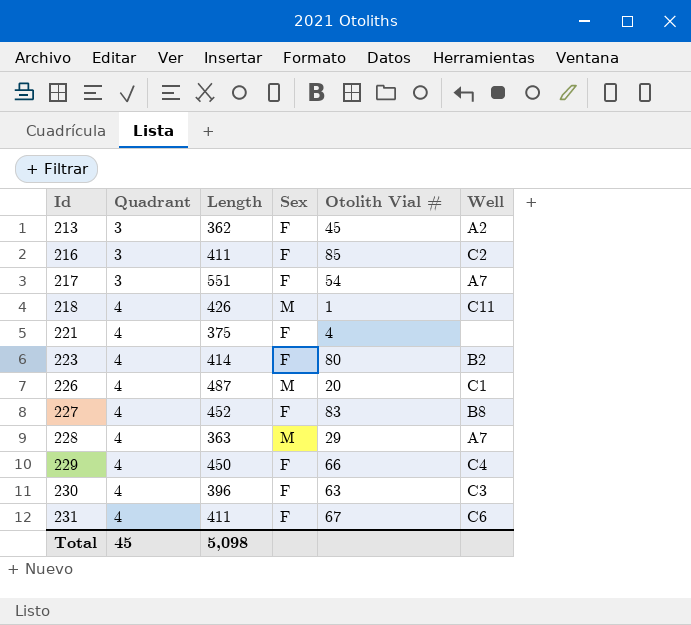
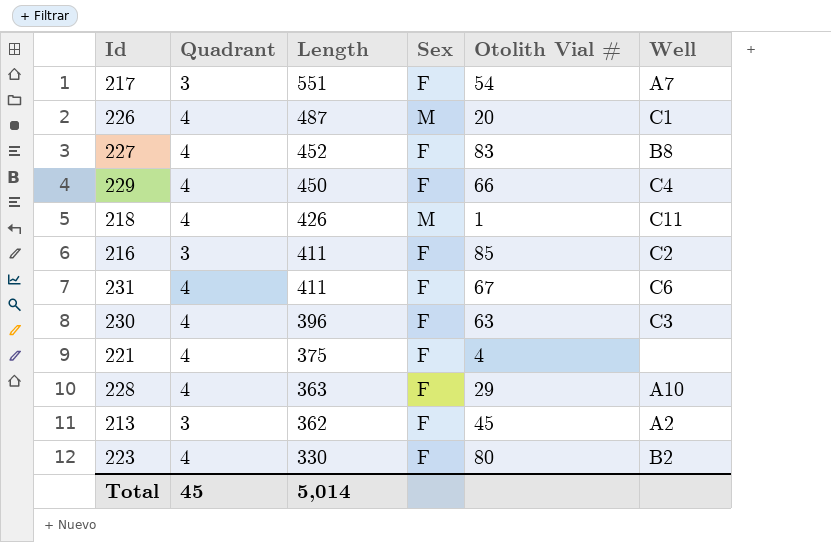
row order: Id ascending -> Length descending
228 | Sex: M -> F
228 | Well: A7 -> A10
223 | Length: 414 -> 330
Total | Length: 5,098 -> 5,014

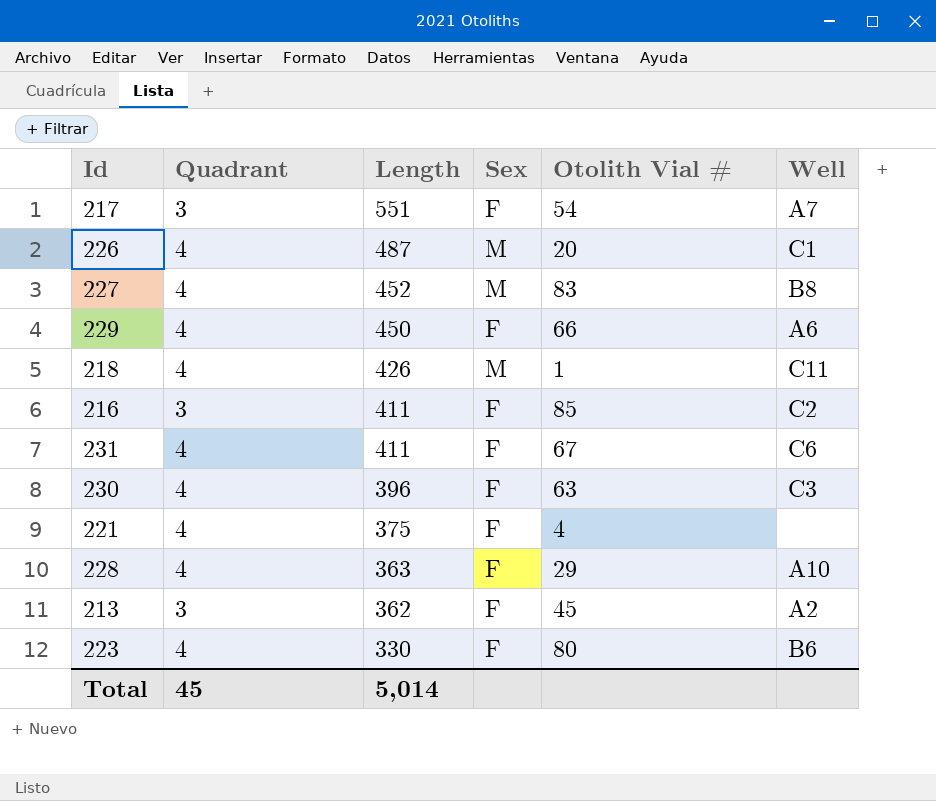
227 | Sex: F -> M
229 | Well: C4 -> A6
223 | Well: B2 -> B6

